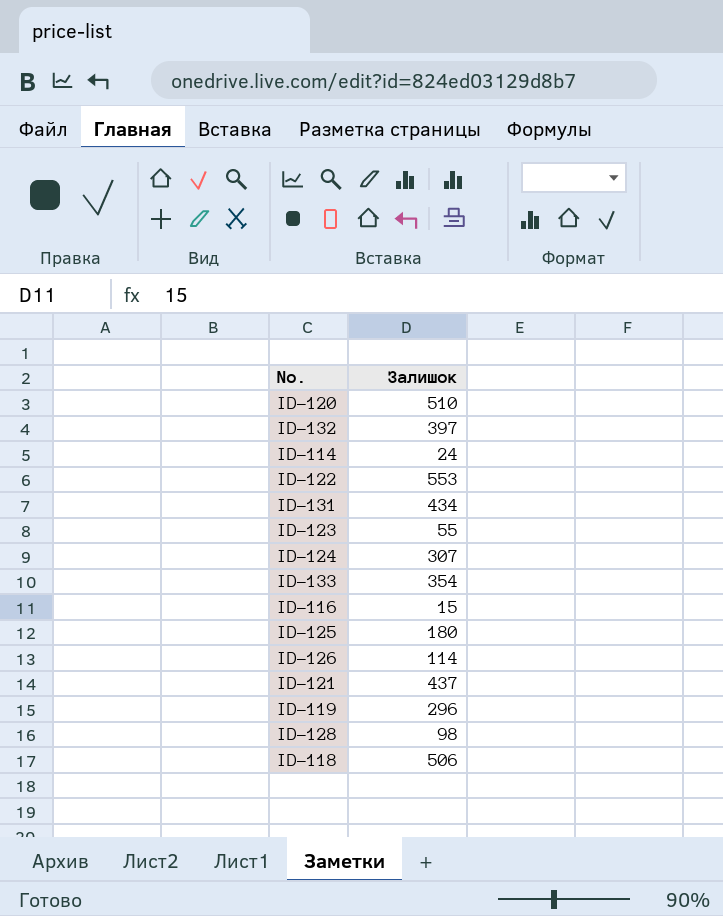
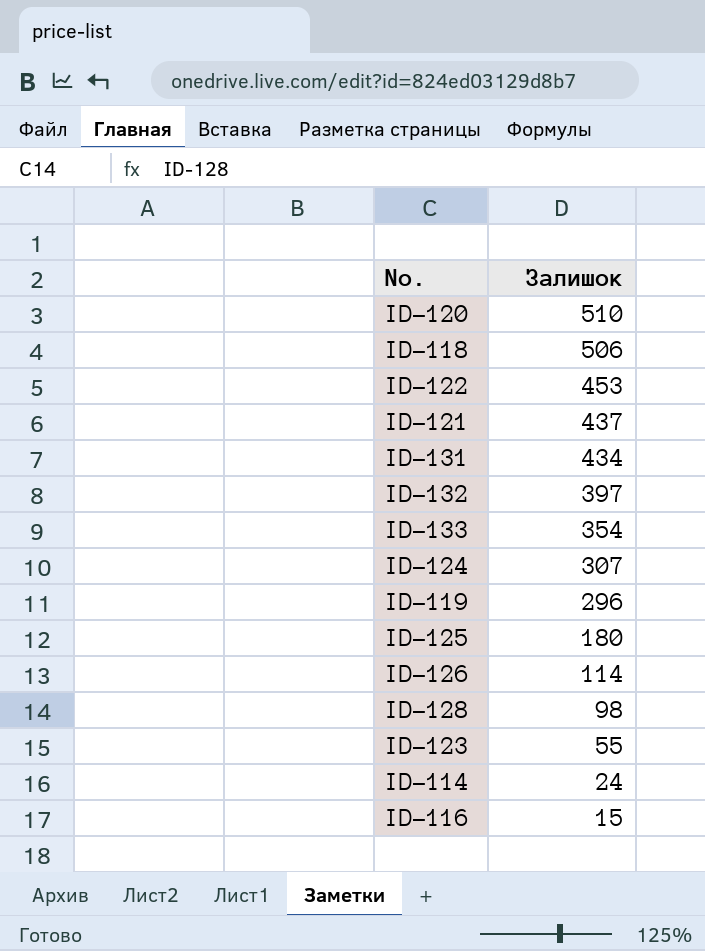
row order: none -> Залишок descending
ID-122 | Залишок: 553 -> 453

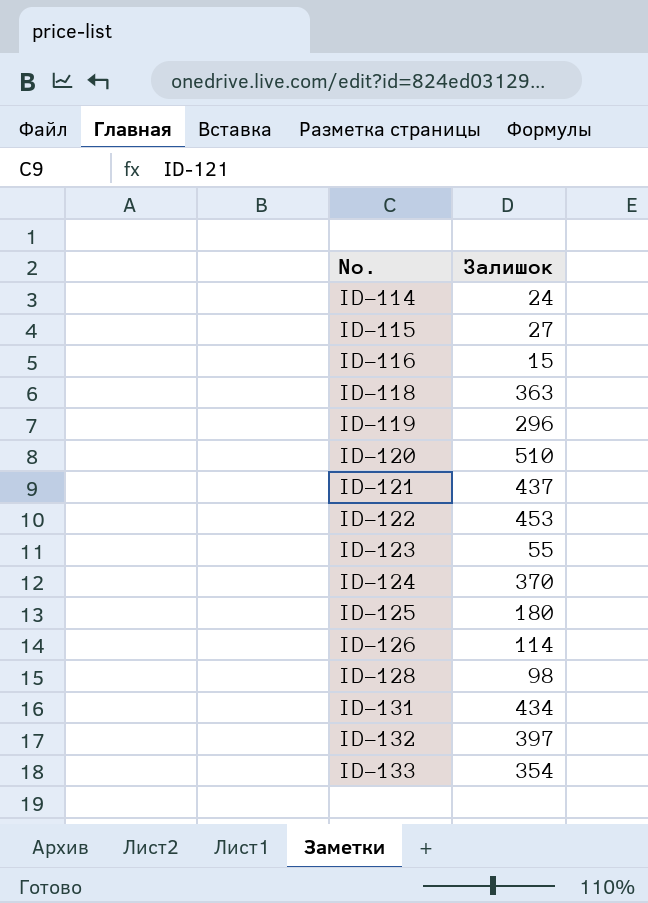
row order: Залишок descending -> No. ascending
row ID-115: none -> 27
ID-118 | Залишок: 506 -> 363
ID-124 | Залишок: 307 -> 370

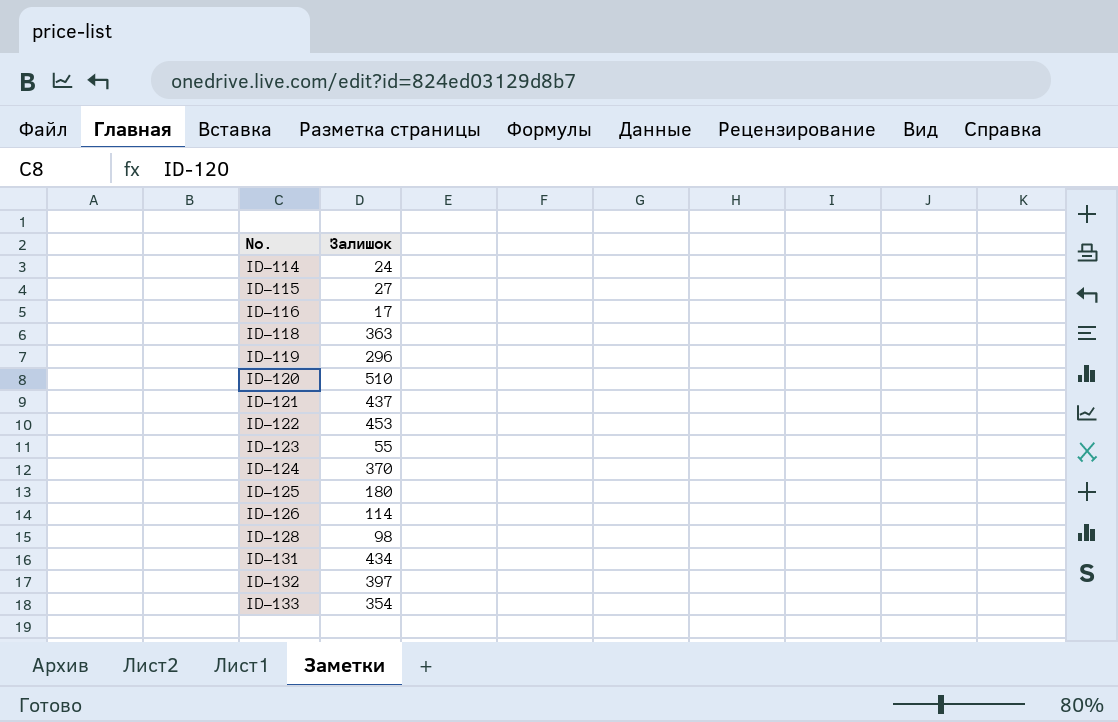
ID-116 | Залишок: 15 -> 17

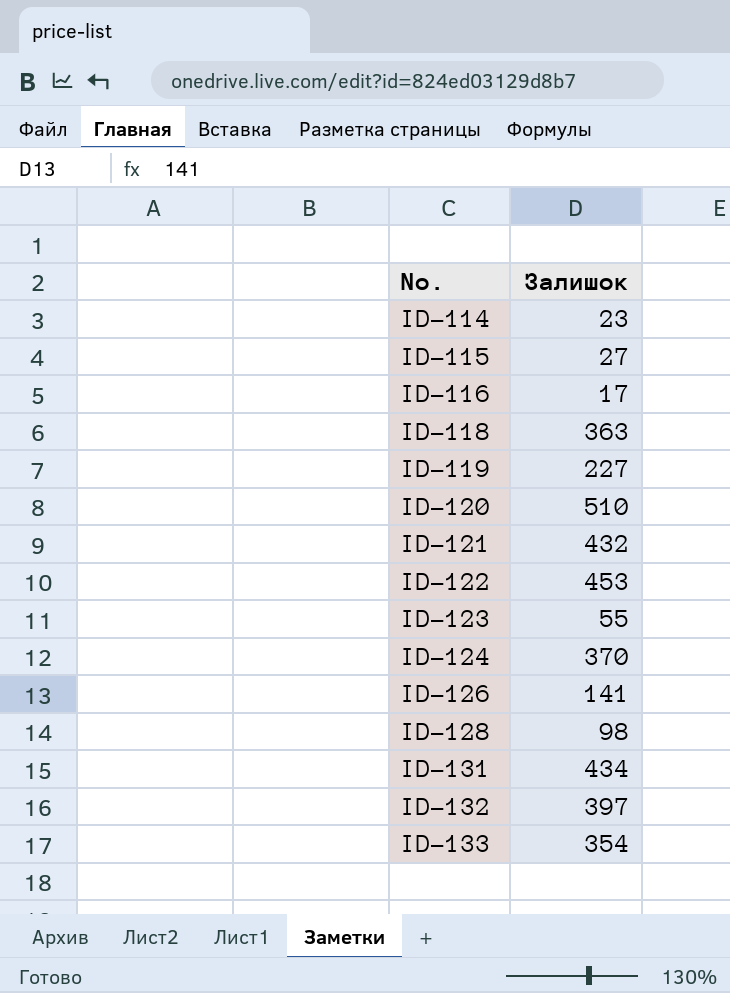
row ID-125: 180 -> none
ID-114 | Залишок: 24 -> 23
ID-119 | Залишок: 296 -> 227
ID-121 | Залишок: 437 -> 432
ID-126 | Залишок: 114 -> 141

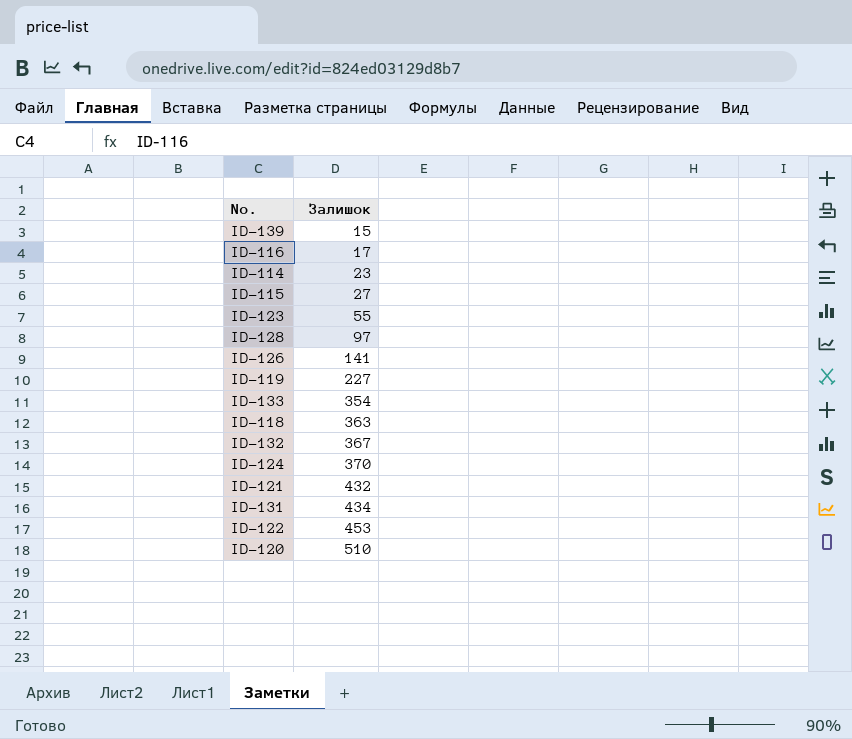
row order: No. ascending -> Залишок ascending
row ID-139: none -> 15
ID-128 | Залишок: 98 -> 97
ID-132 | Залишок: 397 -> 367

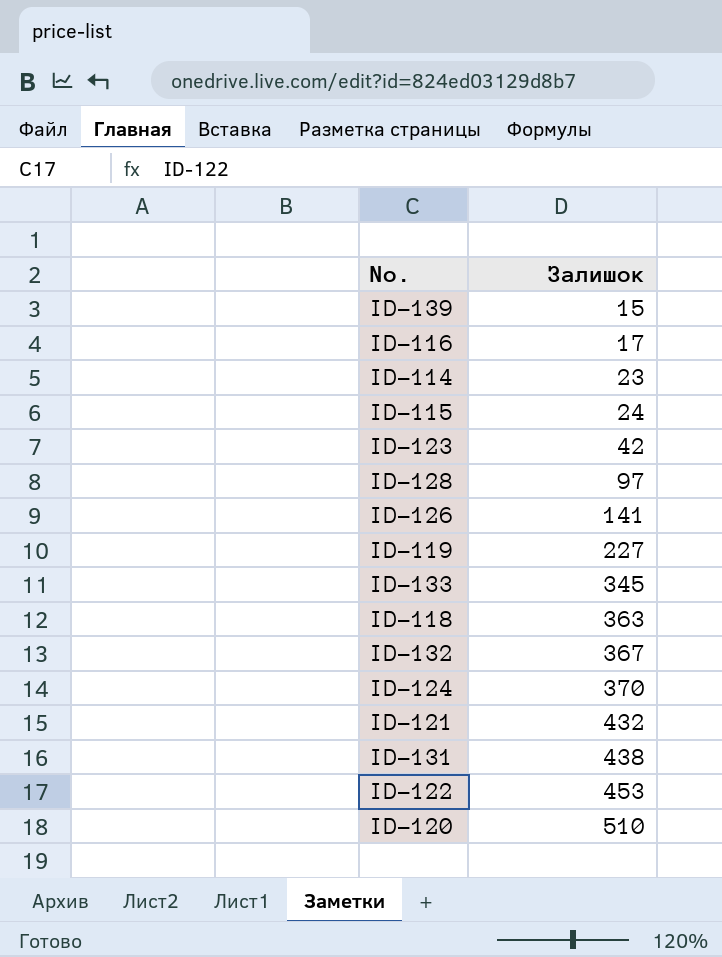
ID-115 | Залишок: 27 -> 24
ID-123 | Залишок: 55 -> 42
ID-133 | Залишок: 354 -> 345
ID-131 | Залишок: 434 -> 438

